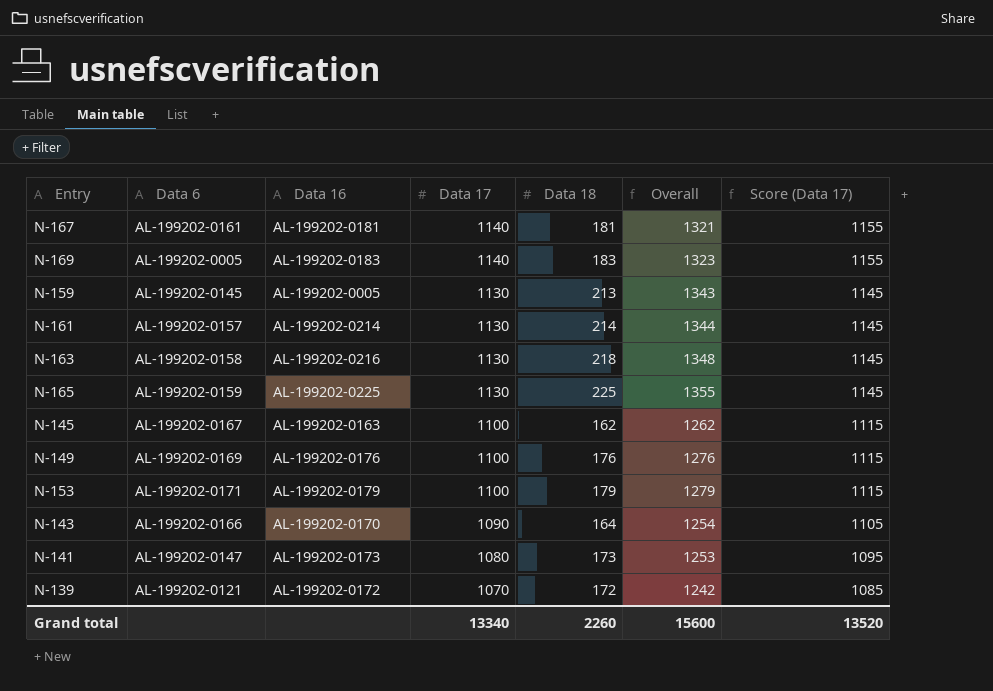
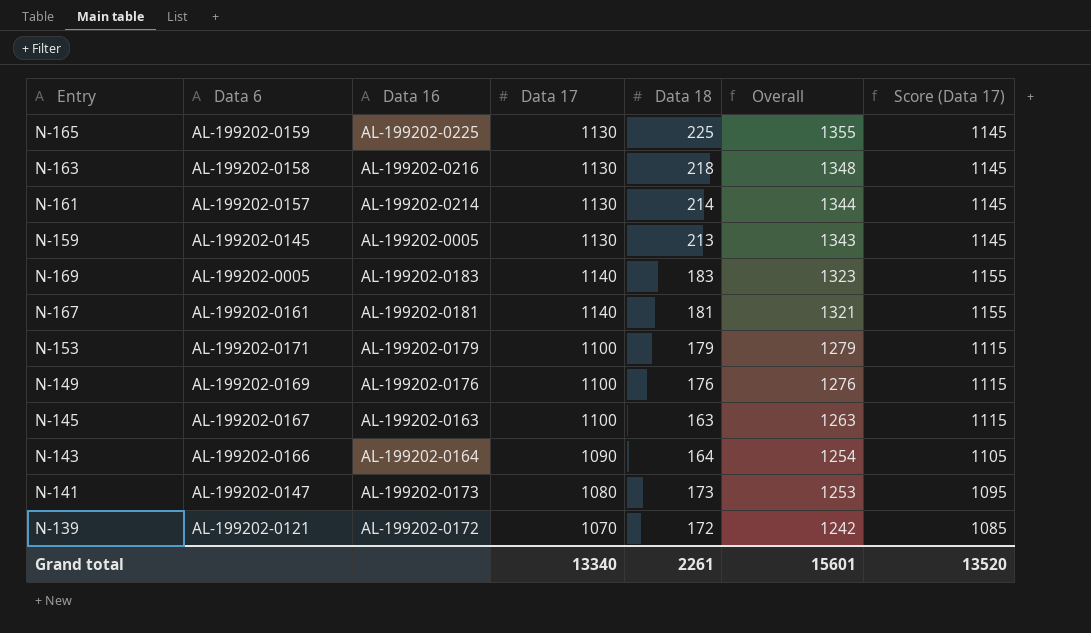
row order: Data 17 descending -> Overall descending
N-145 | Data 18: 162 -> 163
N-145 | Overall: 1262 -> 1263
N-143 | Data 16: AL-199202-0170 -> AL-199202-0164
Grand total | Data 18: 2260 -> 2261
Grand total | Overall: 15600 -> 15601

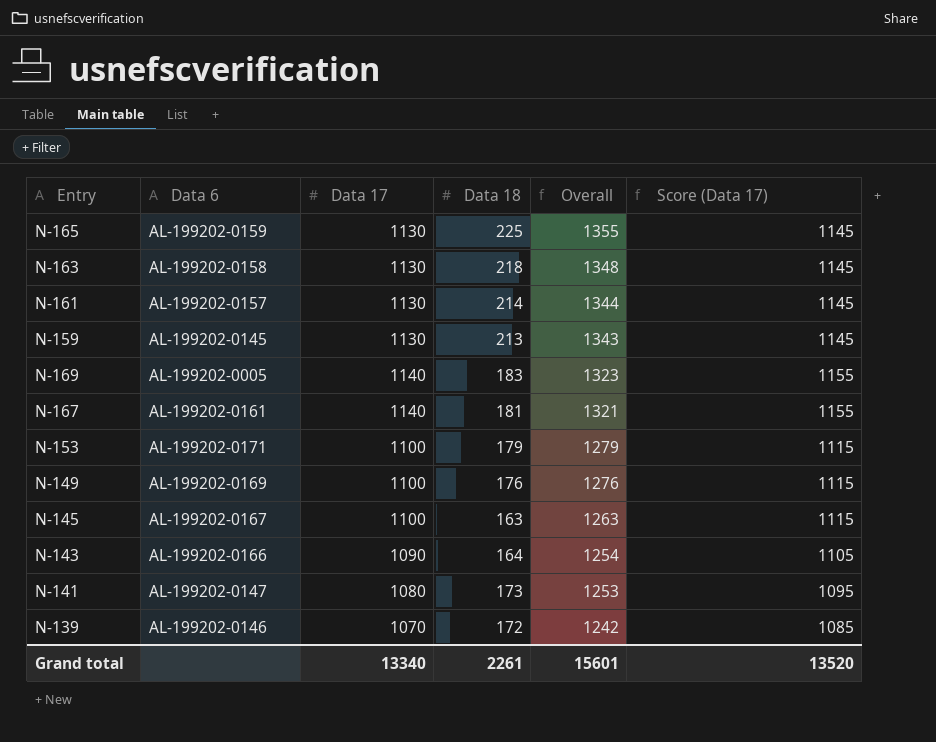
column Data 16 | position: 3 -> none
N-139 | Data 6: AL-199202-0121 -> AL-199202-0146

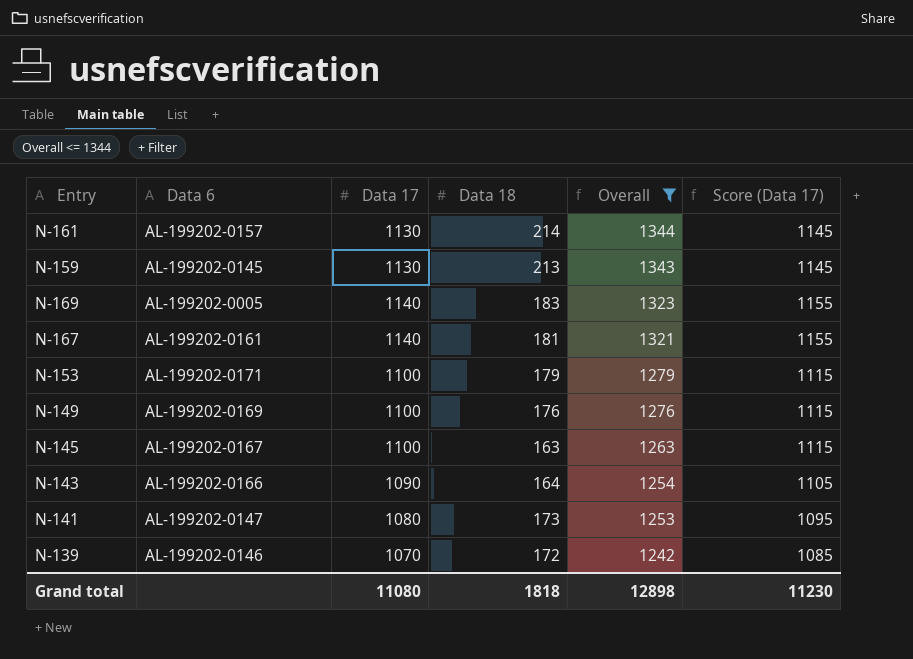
filter: none -> Overall <= 1344
Grand total | Data 17: 13340 -> 11080
Grand total | Data 18: 2261 -> 1818
Grand total | Overall: 15601 -> 12898
Grand total | Score (Data 17): 13520 -> 11230

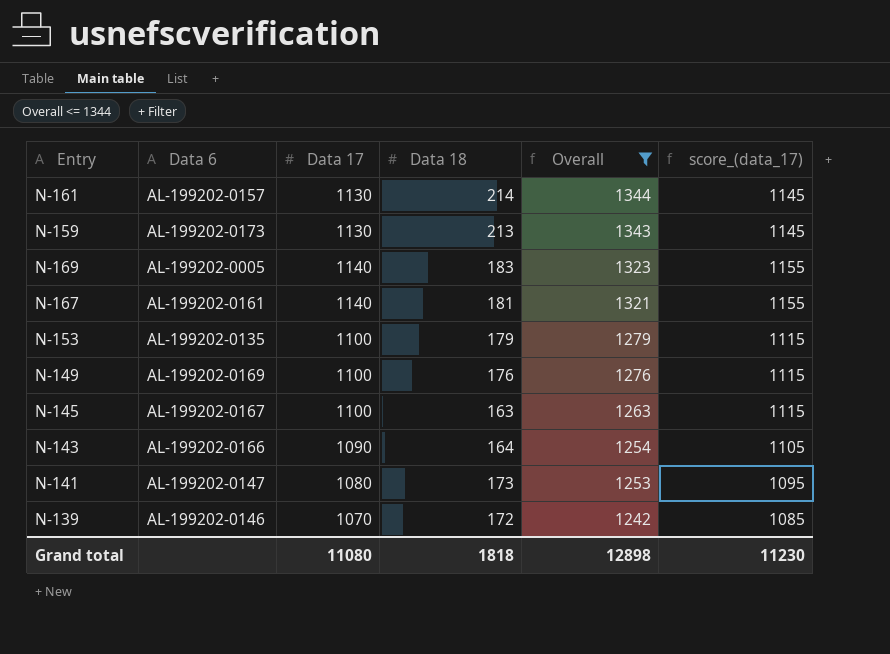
column name: Score (Data 17) -> score_(data_17)
N-159 | Data 6: AL-199202-0145 -> AL-199202-0173
N-153 | Data 6: AL-199202-0171 -> AL-199202-0135

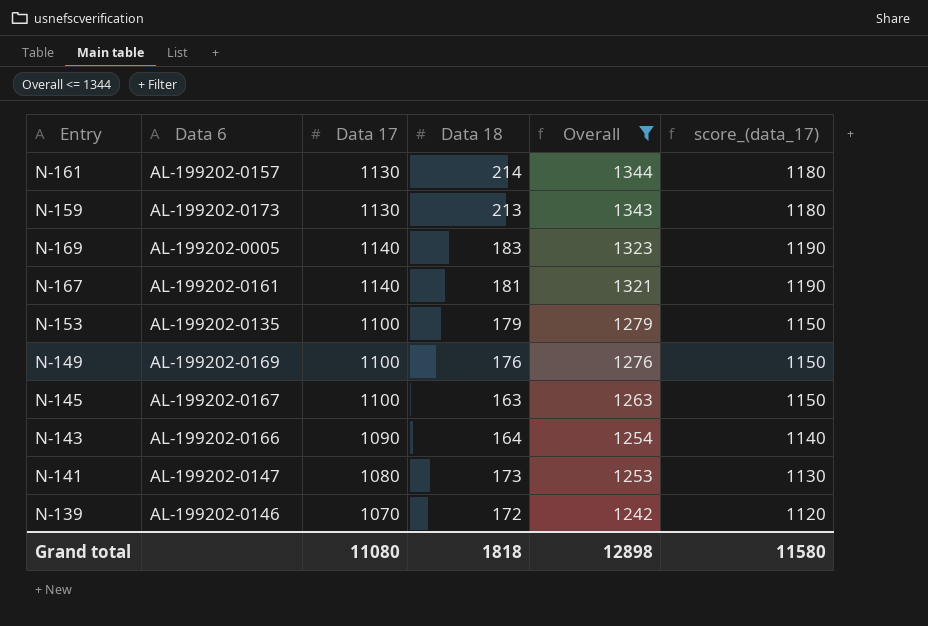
column score_(data_17) | formula: [Data 17] + 15 -> [Data 17] + 50
Grand total | score_(data_17): 11230 -> 11580

